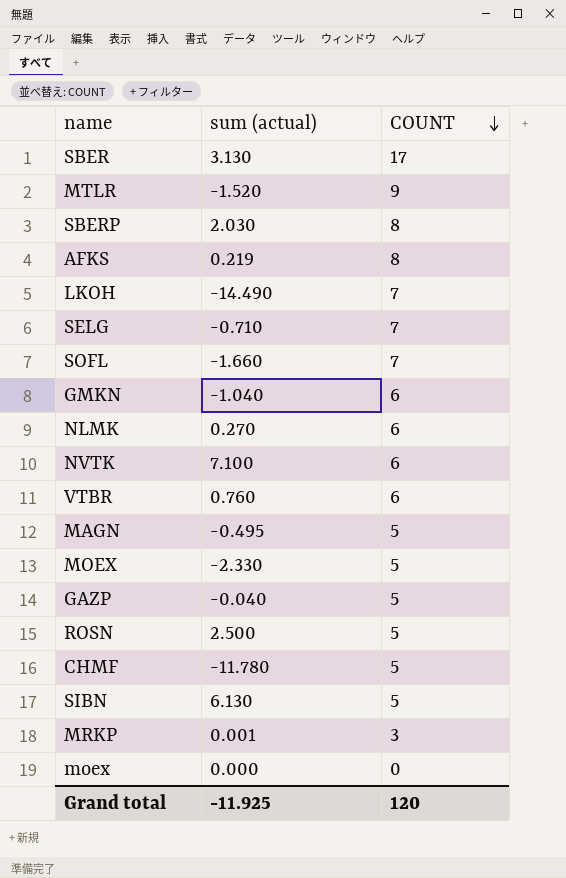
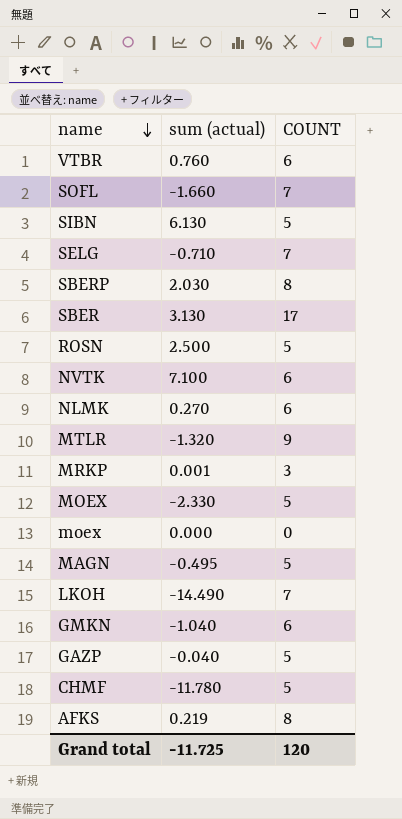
row order: COUNT descending -> name descending
MTLR | sum (actual): -1.520 -> -1.320
Grand total | sum (actual): -11.925 -> -11.725

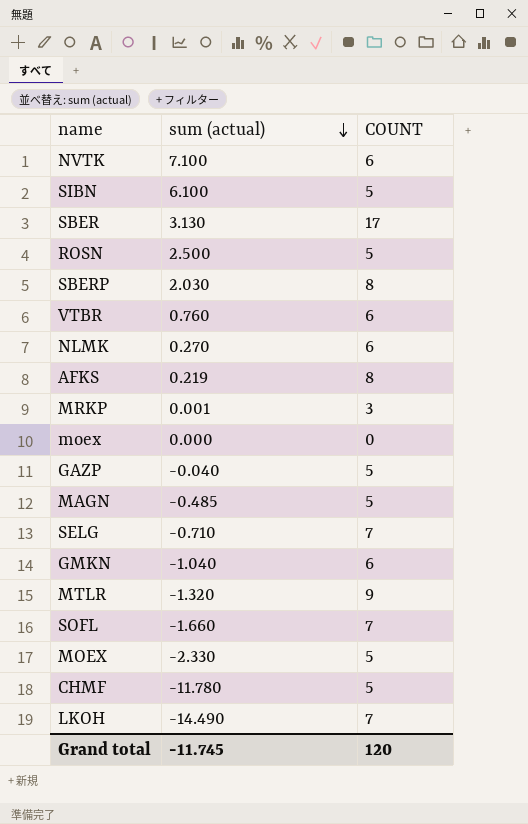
row order: name descending -> sum (actual) descending
SIBN | sum (actual): 6.130 -> 6.100
MAGN | sum (actual): -0.495 -> -0.485
Grand total | sum (actual): -11.725 -> -11.745

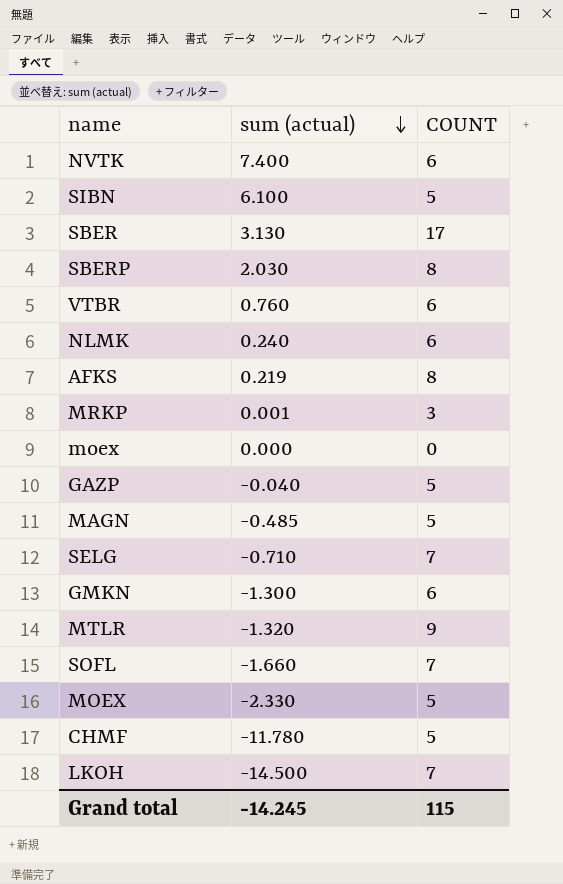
row ROSN: 2.500 | 5 -> none
NVTK | sum (actual): 7.100 -> 7.400
NLMK | sum (actual): 0.270 -> 0.240
GMKN | sum (actual): -1.040 -> -1.300
LKOH | sum (actual): -14.490 -> -14.500
Grand total | sum (actual): -11.745 -> -14.245
Grand total | COUNT: 120 -> 115

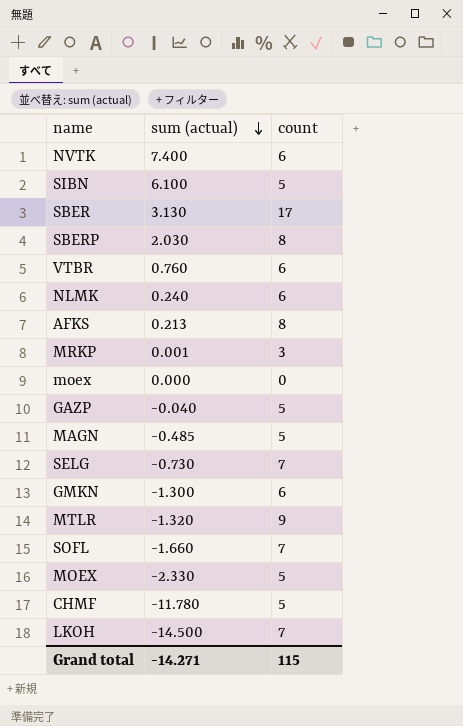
column name: COUNT -> count
AFKS | sum (actual): 0.219 -> 0.213
SELG | sum (actual): -0.710 -> -0.730
Grand total | sum (actual): -14.245 -> -14.271

